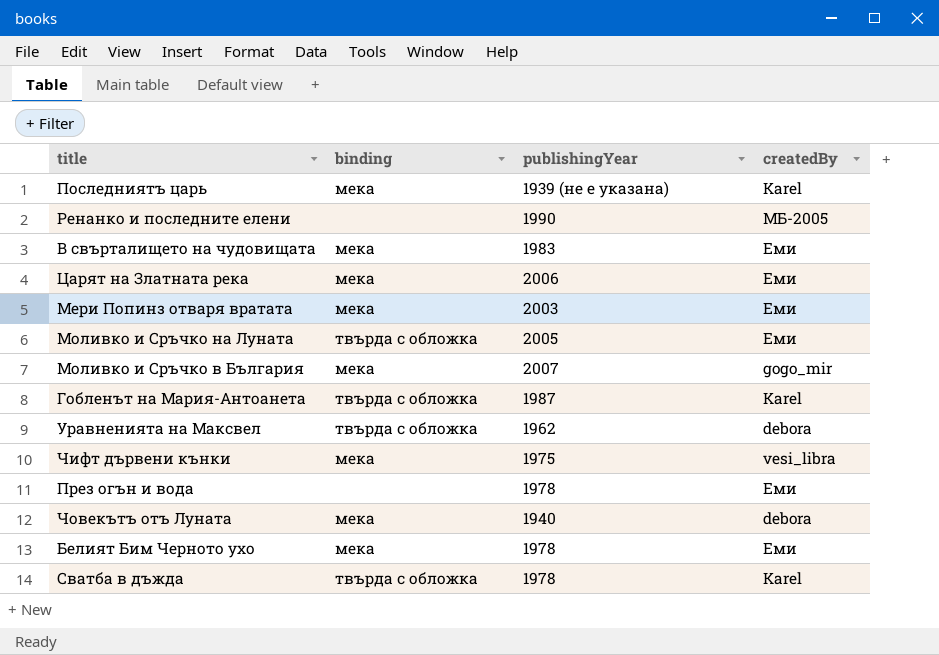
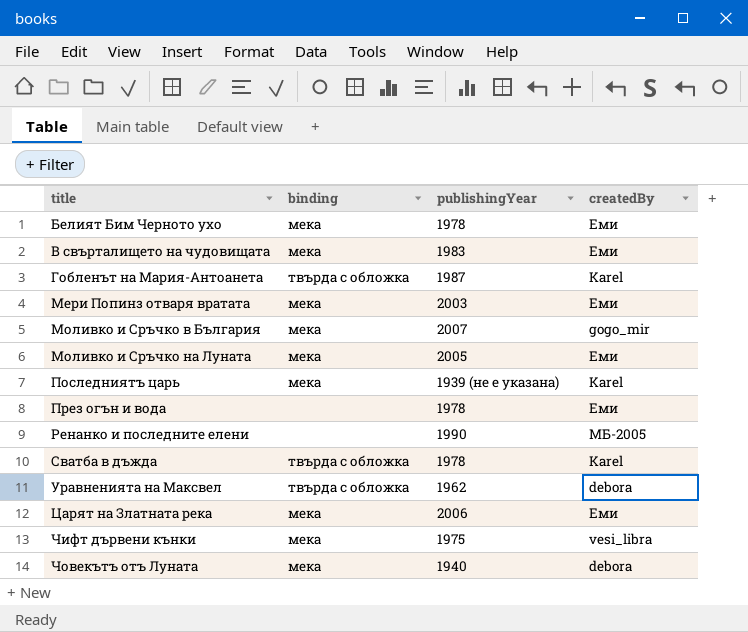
row order: none -> title ascending
Моливко и Сръчко на Луната | binding: твърда с обложка -> мека

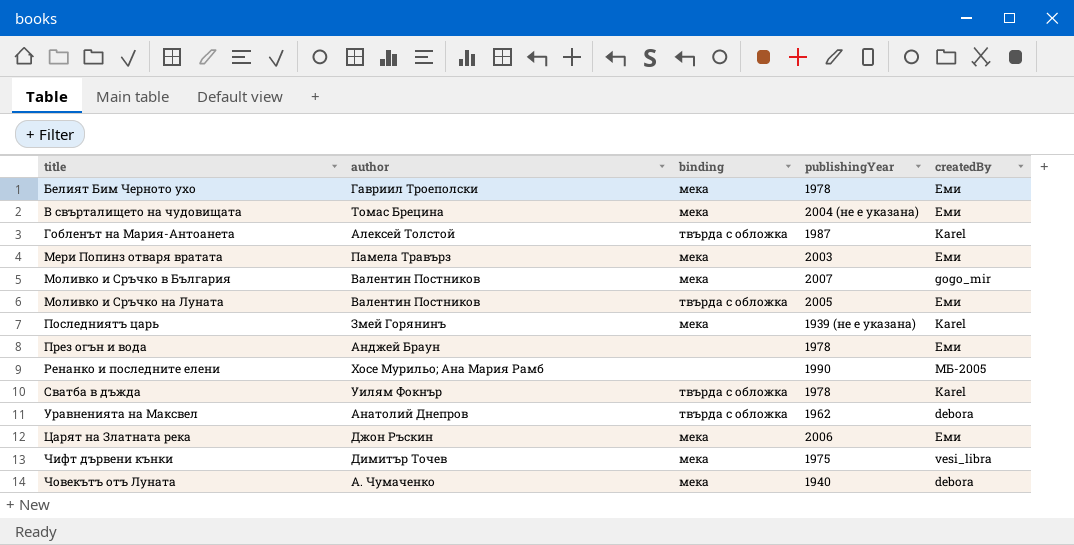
column author | position: none -> 2
В свърталището на чудовищата | publishingYear: 1983 -> 2004 (не е указана)
Моливко и Сръчко на Луната | binding: мека -> твърда с обложка

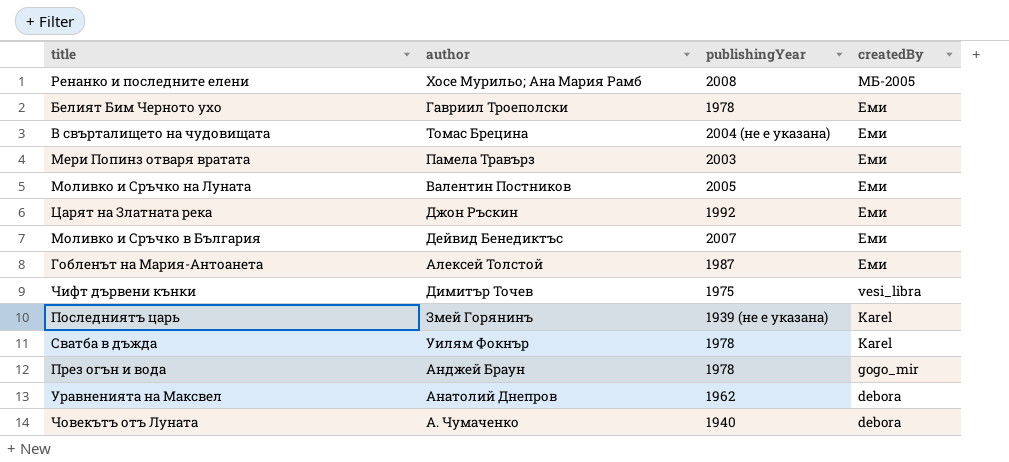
row order: title ascending -> createdBy descending
column binding | position: 3 -> none
Ренанко и последните елени | publishingYear: 1990 -> 2008
Царят на Златната река | publishingYear: 2006 -> 1992
Моливко и Сръчко в България | author: Валентин Постников -> Дейвид Бенедиктъс
Моливко и Сръчко в България | createdBy: gogo_mir -> Еми
Гобленът на Мария-Антоанета | createdBy: Karel -> Еми
През огън и вода | createdBy: Еми -> gogo_mir

